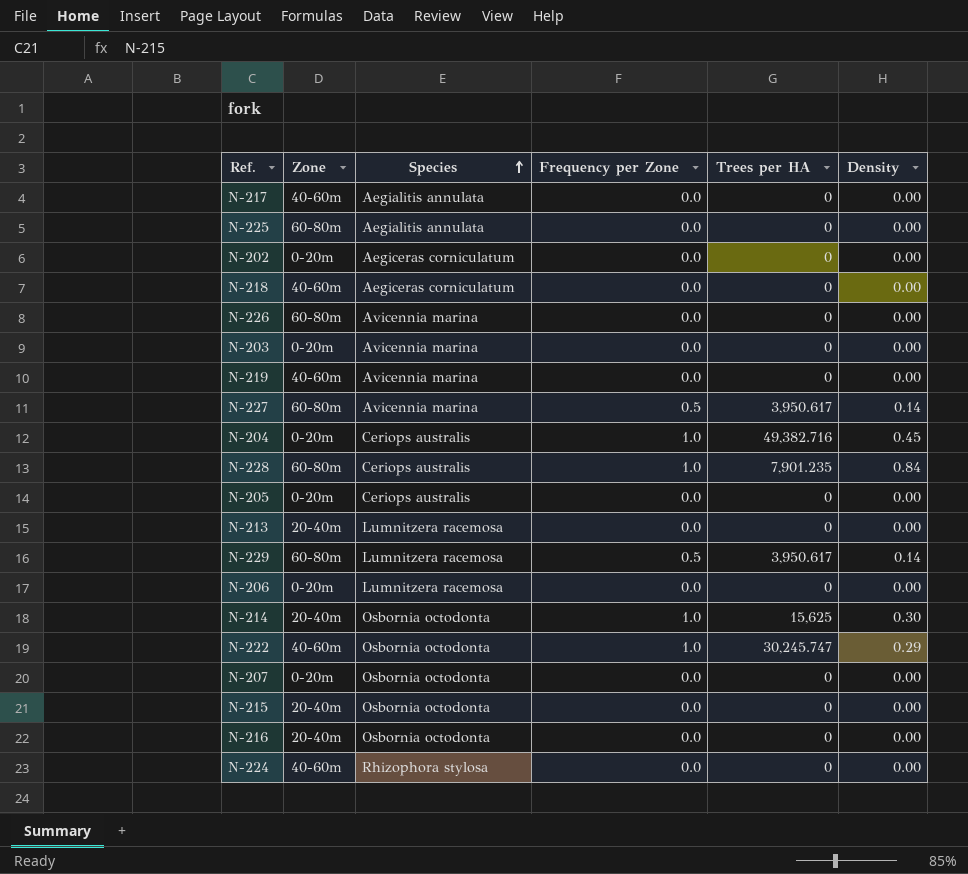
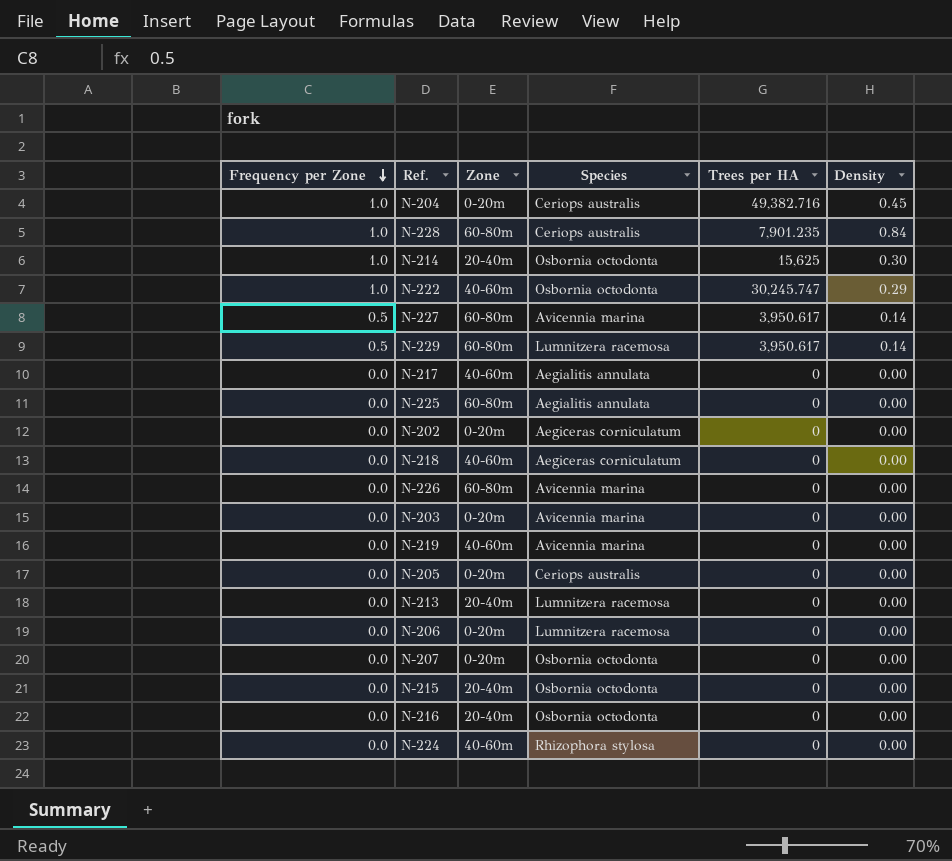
row order: Species ascending -> Frequency per Zone descending
column Frequency per Zone | position: 4 -> 1

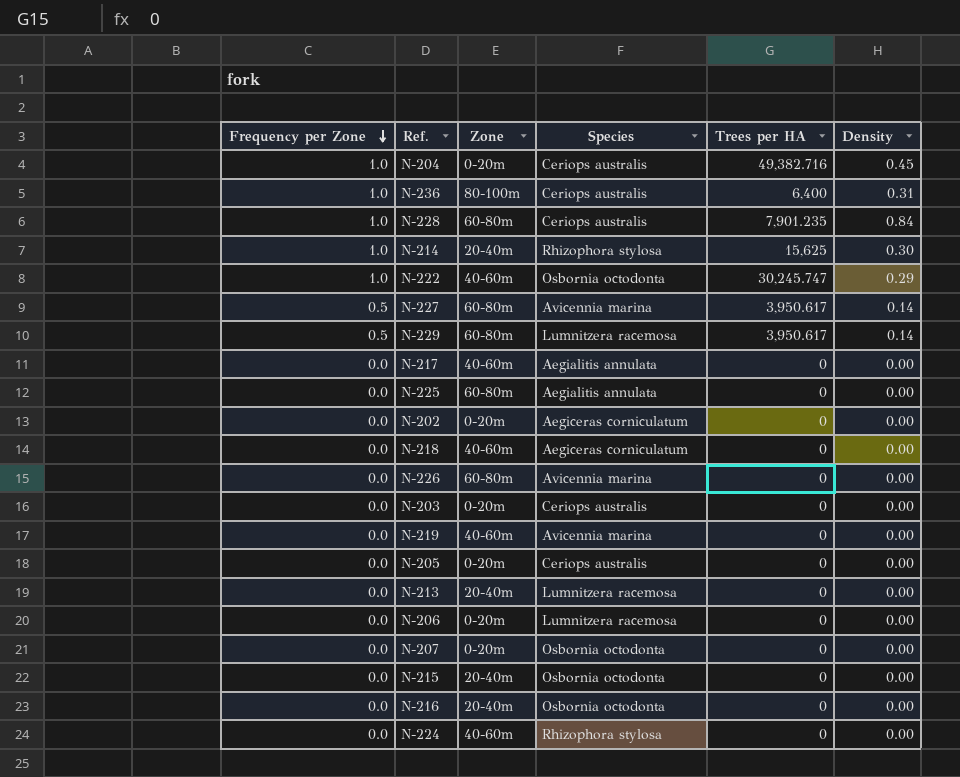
row N-236: none -> 1.0 | 80-100m | Ceriops australis | 6,400 | 0.31
N-214 | Species: Osbornia octodonta -> Rhizophora stylosa
N-203 | Species: Avicennia marina -> Ceriops australis

